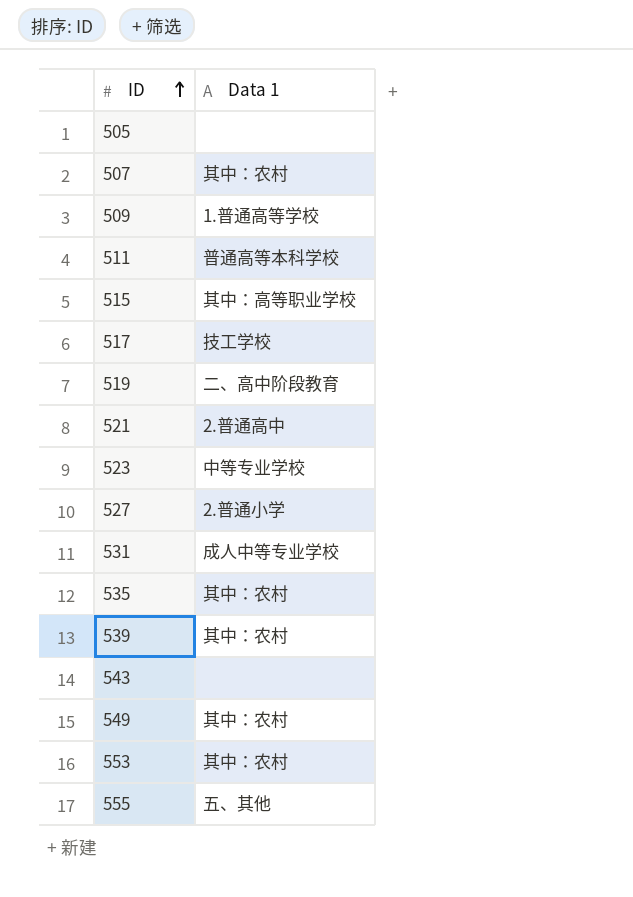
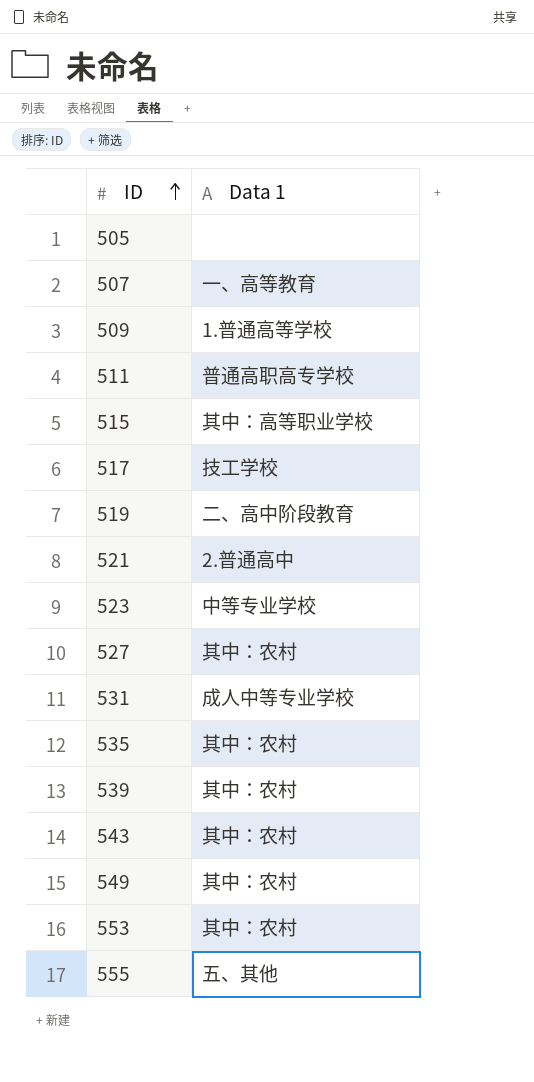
507 | Data 1: 其中：农村 -> 一、高等教育
511 | Data 1: 普通高等本科学校 -> 普通高职高专学校
527 | Data 1: 2.普通小学 -> 其中：农村
543 | Data 1: none -> 其中：农村

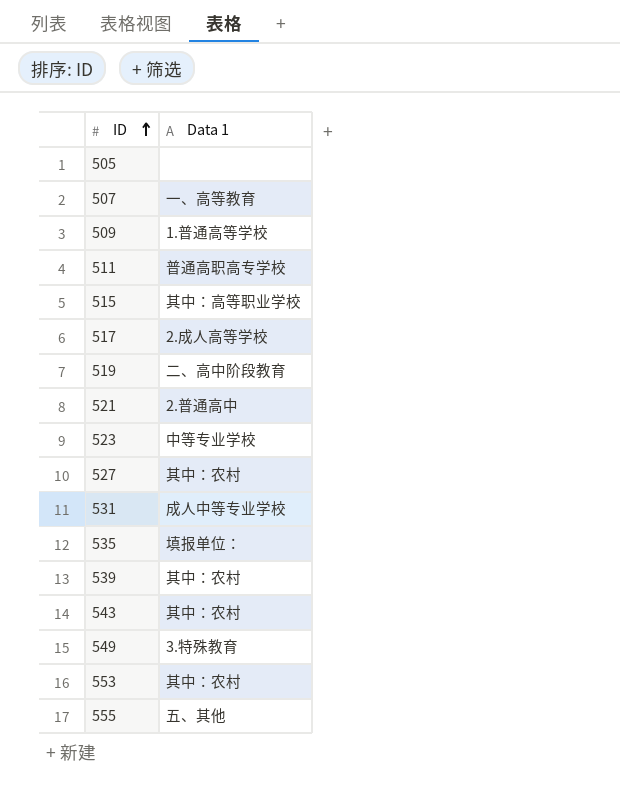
517 | Data 1: 技工学校 -> 2.成人高等学校
535 | Data 1: 其中：农村 -> 填报单位：
549 | Data 1: 其中：农村 -> 3.特殊教育

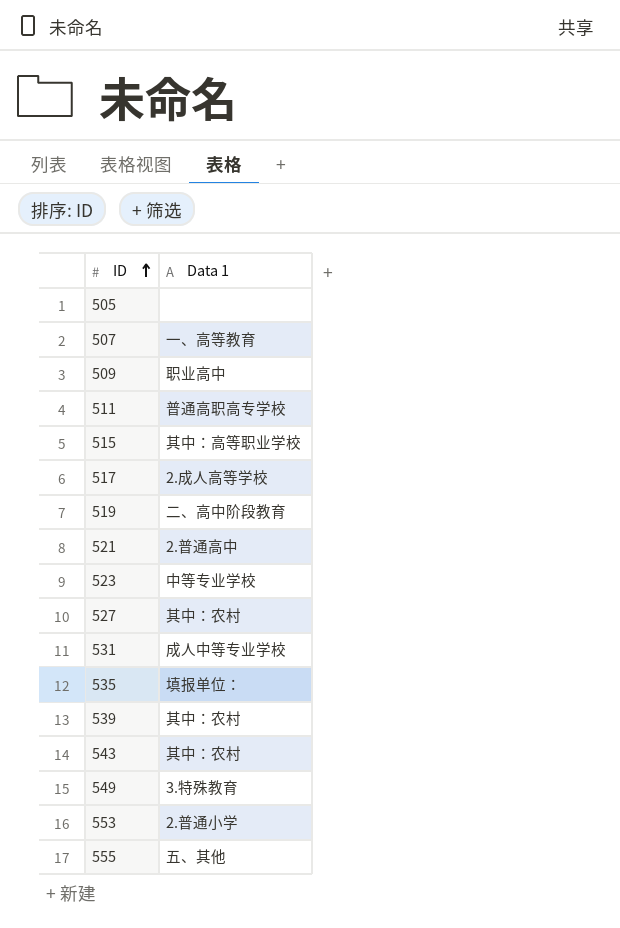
509 | Data 1: 1.普通高等学校 -> 职业高中
553 | Data 1: 其中：农村 -> 2.普通小学

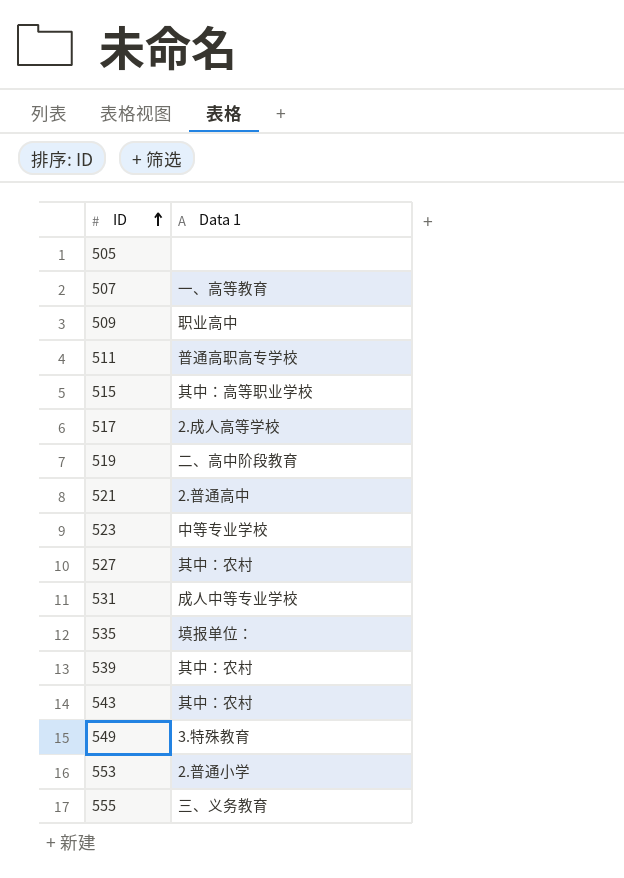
555 | Data 1: 五、其他 -> 三、义务教育

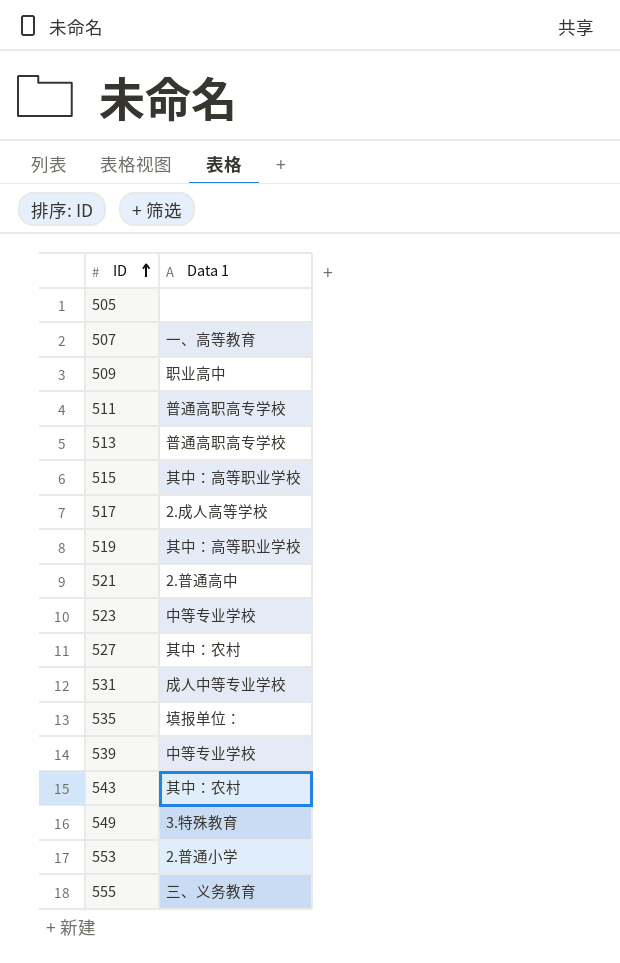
row 513: none -> 普通高职高专学校
519 | Data 1: 二、高中阶段教育 -> 其中：高等职业学校
539 | Data 1: 其中：农村 -> 中等专业学校

